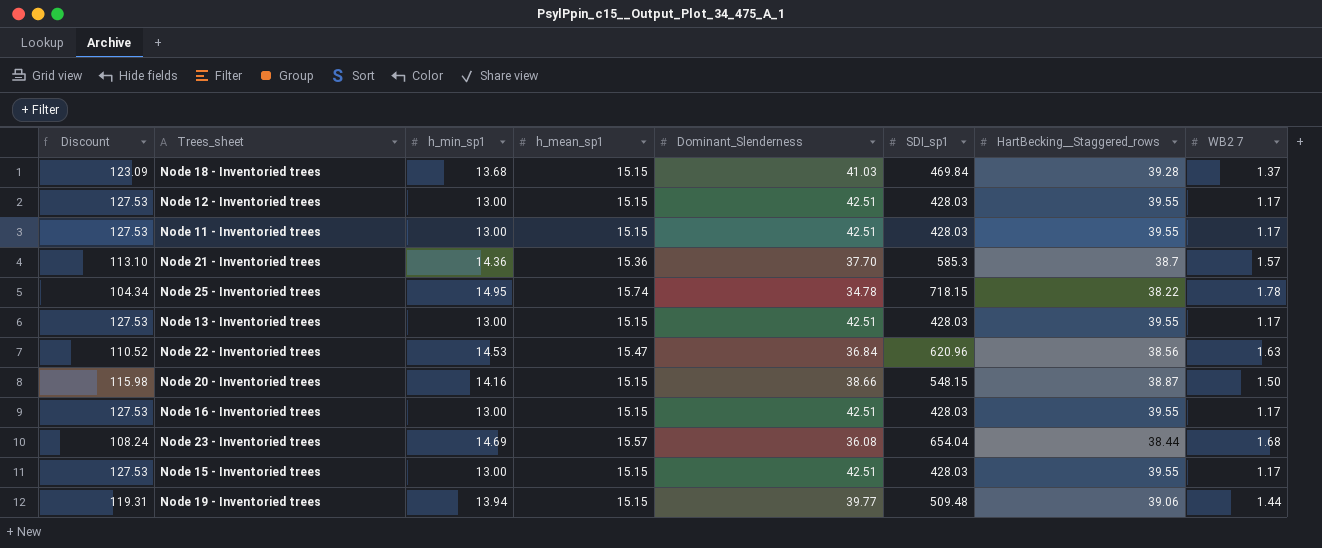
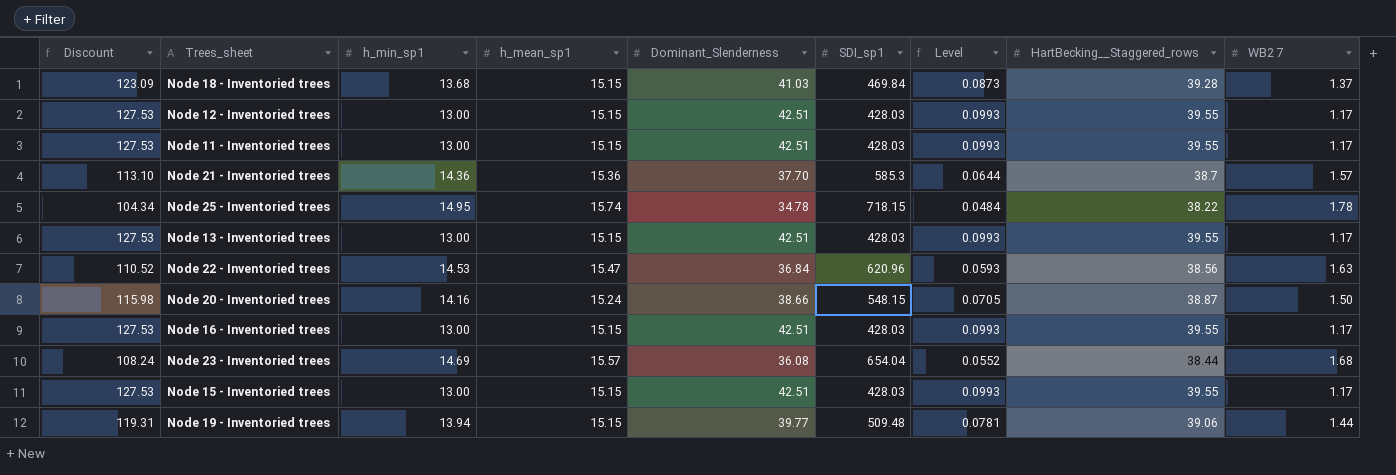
column Level | formula: none -> [Dominant_Slenderness] / [SDI_sp1]
Node 20 - Inventoried trees | h_mean_sp1: 15.15 -> 15.24

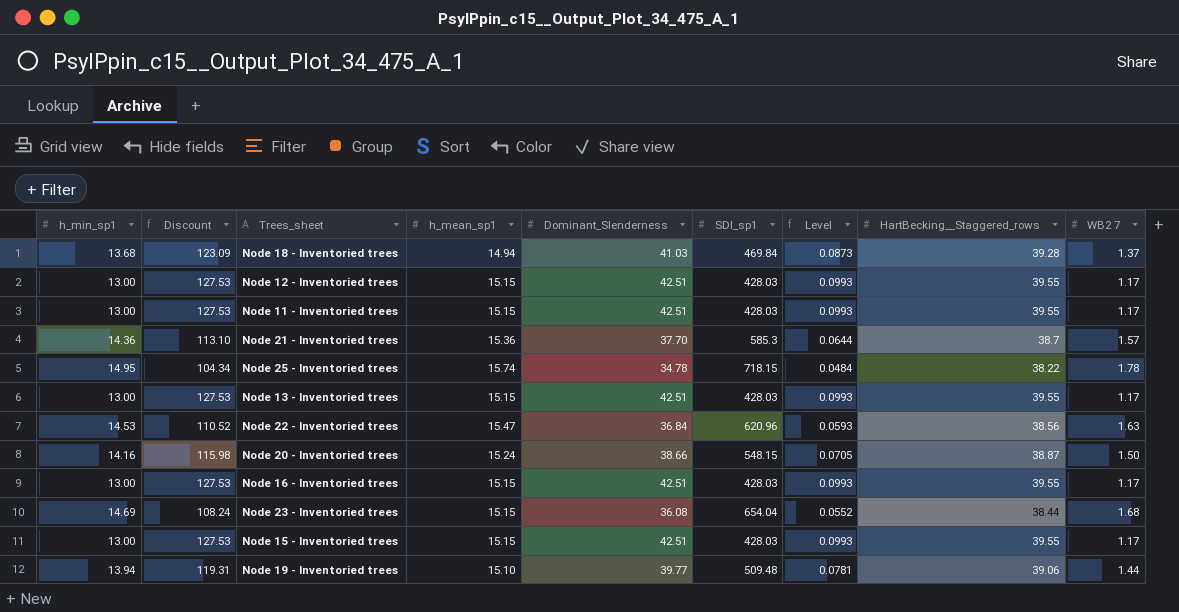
column h_min_sp1 | position: 3 -> 1
Node 18 - Inventoried trees | h_mean_sp1: 15.15 -> 14.94
Node 23 - Inventoried trees | h_mean_sp1: 15.57 -> 15.15
Node 19 - Inventoried trees | h_mean_sp1: 15.15 -> 15.10

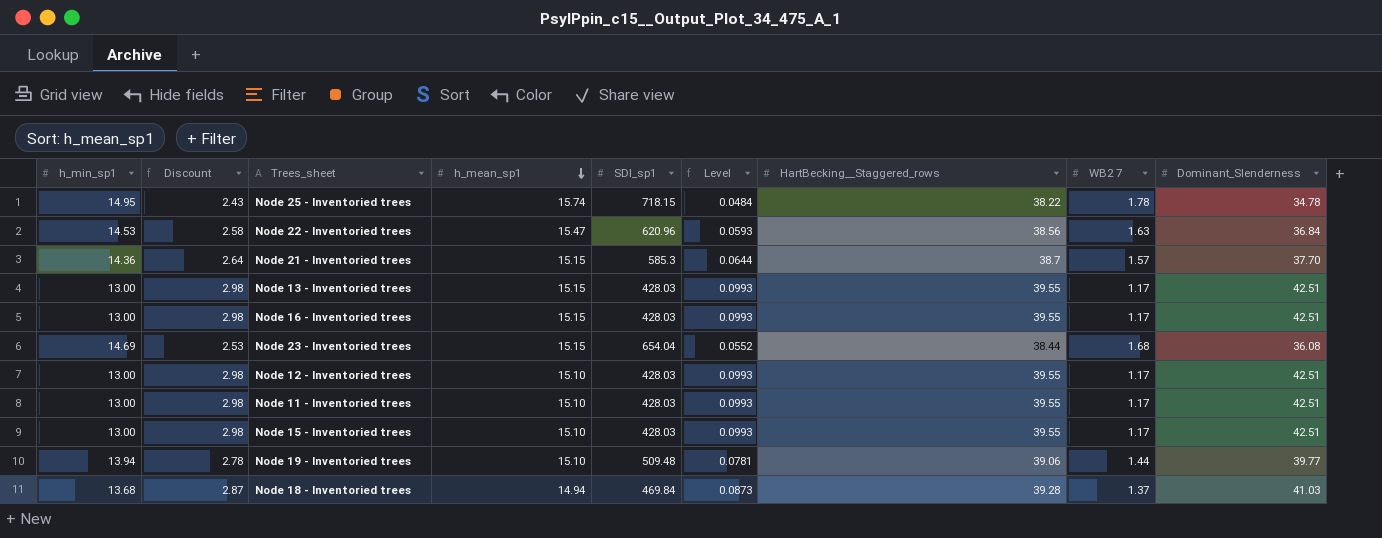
row order: none -> h_mean_sp1 descending
column Discount | formula: [Dominant_Slenderness] * 3 -> [Dominant_Slenderness] * 0.07
column Dominant_Slenderness | position: 5 -> 9
row Node 20 - Inventoried trees: 14.16 | 115.98 | 15.24 | 38.66 | 548.15 | 0.0705 | 38.87 | 1.50 -> none
Node 21 - Inventoried trees | h_mean_sp1: 15.36 -> 15.15
Node 12 - Inventoried trees | h_mean_sp1: 15.15 -> 15.10
Node 11 - Inventoried trees | h_mean_sp1: 15.15 -> 15.10
Node 15 - Inventoried trees | h_mean_sp1: 15.15 -> 15.10

